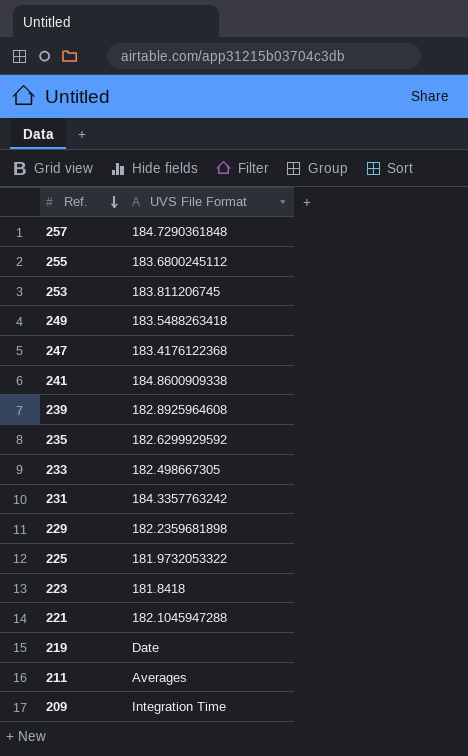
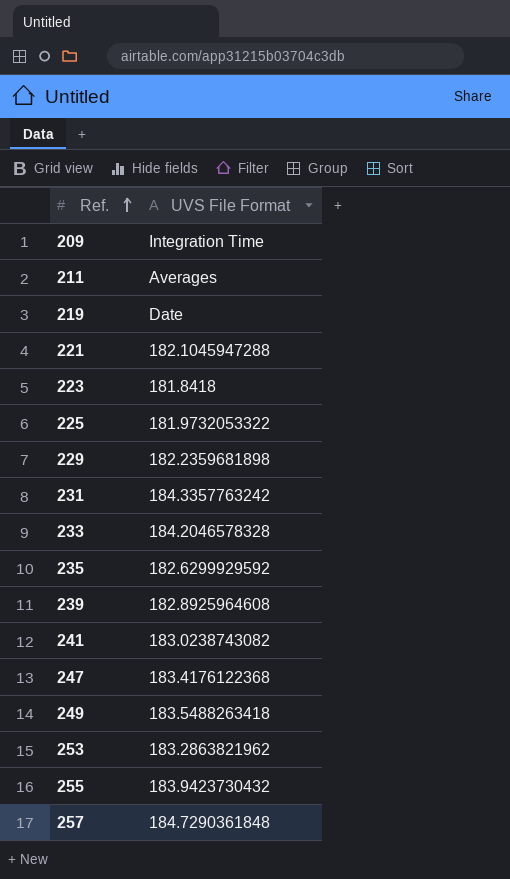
row order: Ref. descending -> Ref. ascending
233 | UVS File Format: 182.498667305 -> 184.2046578328
241 | UVS File Format: 184.8600909338 -> 183.0238743082
253 | UVS File Format: 183.811206745 -> 183.2863821962
255 | UVS File Format: 183.6800245112 -> 183.9423730432

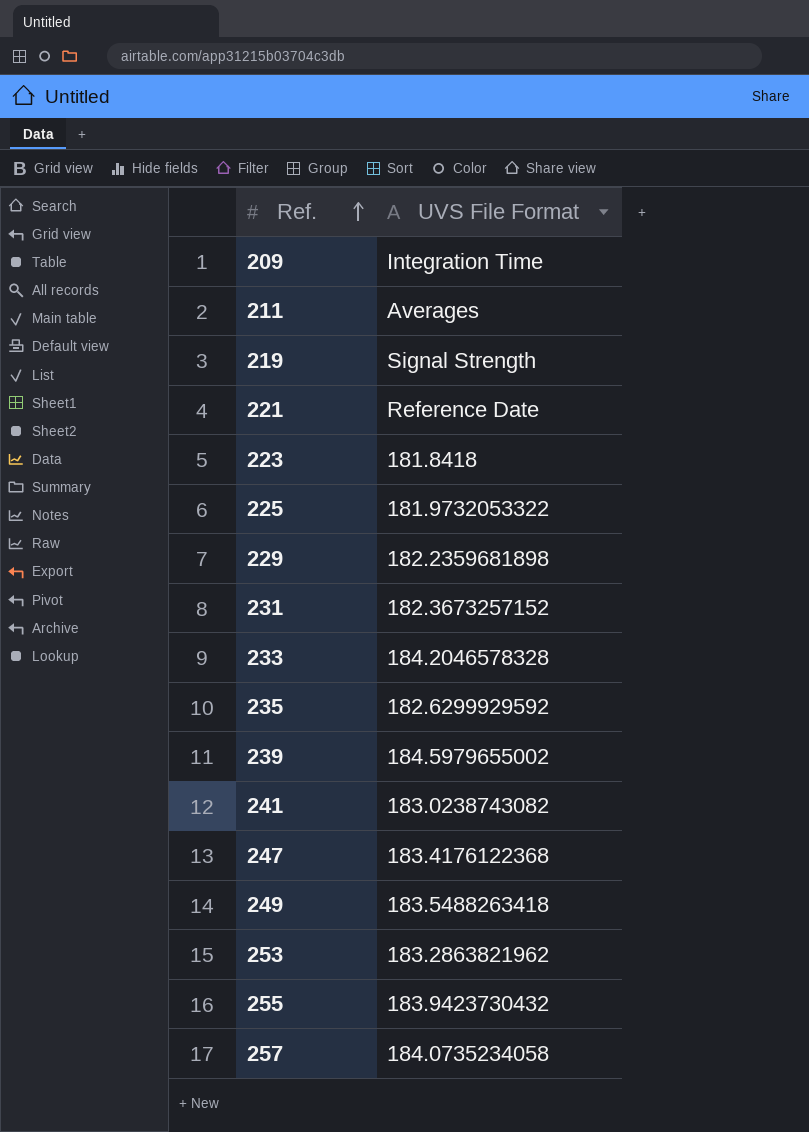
219 | UVS File Format: Date -> Signal Strength
221 | UVS File Format: 182.1045947288 -> Reference Date
231 | UVS File Format: 184.3357763242 -> 182.3673257152
239 | UVS File Format: 182.8925964608 -> 184.5979655002
257 | UVS File Format: 184.7290361848 -> 184.0735234058

